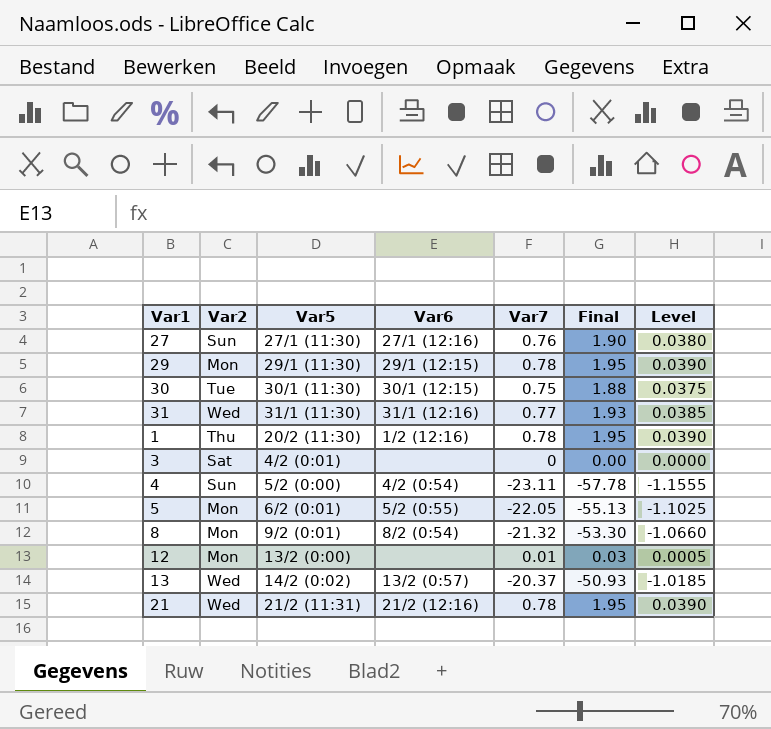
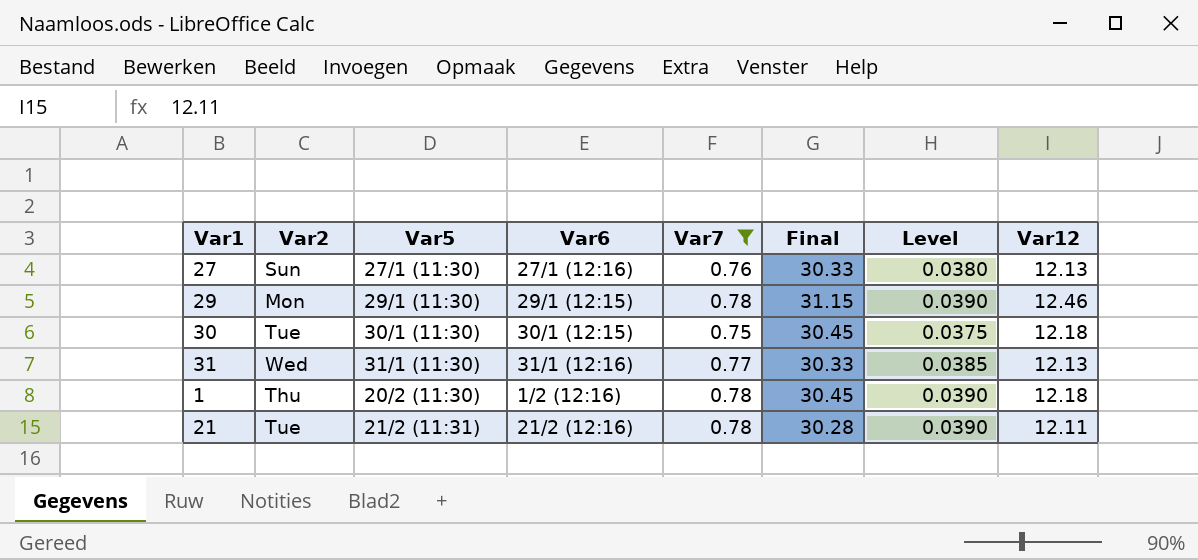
filter: none -> Var7 >= 0.75
column Final | formula: [Var7] * 2.5 -> [Var12] * 2.5
column Var12 | position: none -> 8
21 | Var2: Wed -> Tue

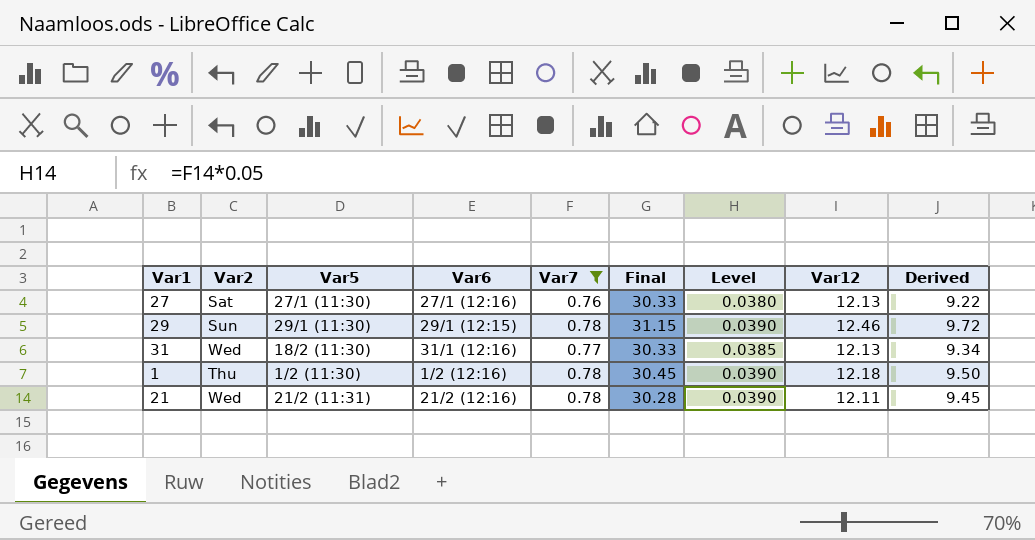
column Derived | formula: none -> [Var7] * [Var12]
row 30: Tue | 30/1 (11:30) | 30/1 (12:15) | 0.75 | 30.45 | 0.0375 | 12.18 -> none
27 | Var2: Sun -> Sat
29 | Var2: Mon -> Sun
31 | Var5: 31/1 (11:30) -> 18/2 (11:30)
1 | Var5: 20/2 (11:30) -> 1/2 (11:30)
21 | Var2: Tue -> Wed

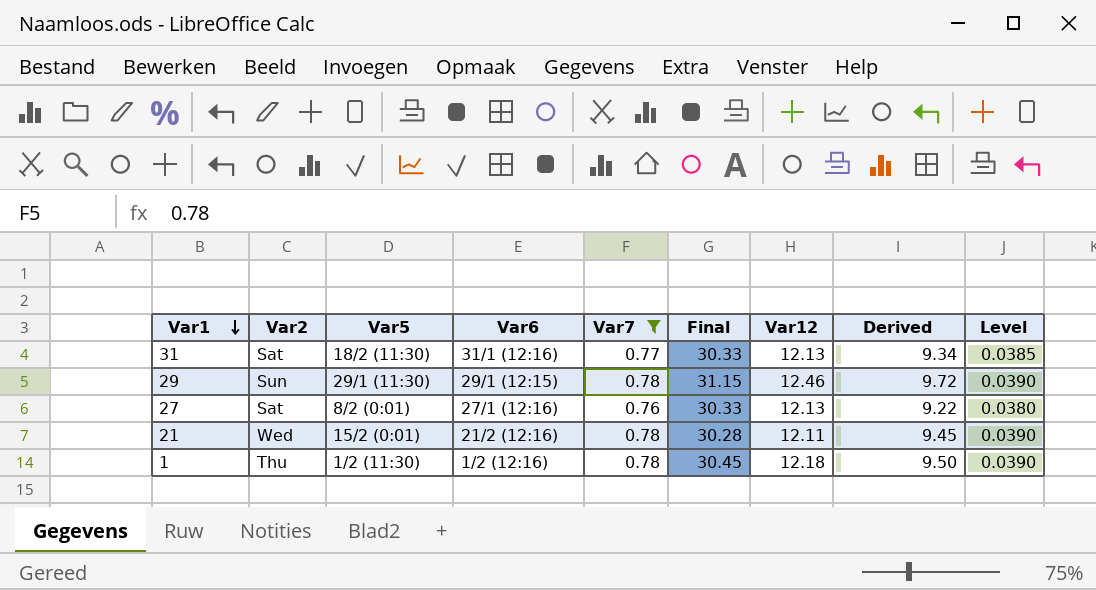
row order: none -> Var1 descending
column Level | position: 7 -> 9
31 | Var2: Wed -> Sat
27 | Var5: 27/1 (11:30) -> 8/2 (0:01)
21 | Var5: 21/2 (11:31) -> 15/2 (0:01)

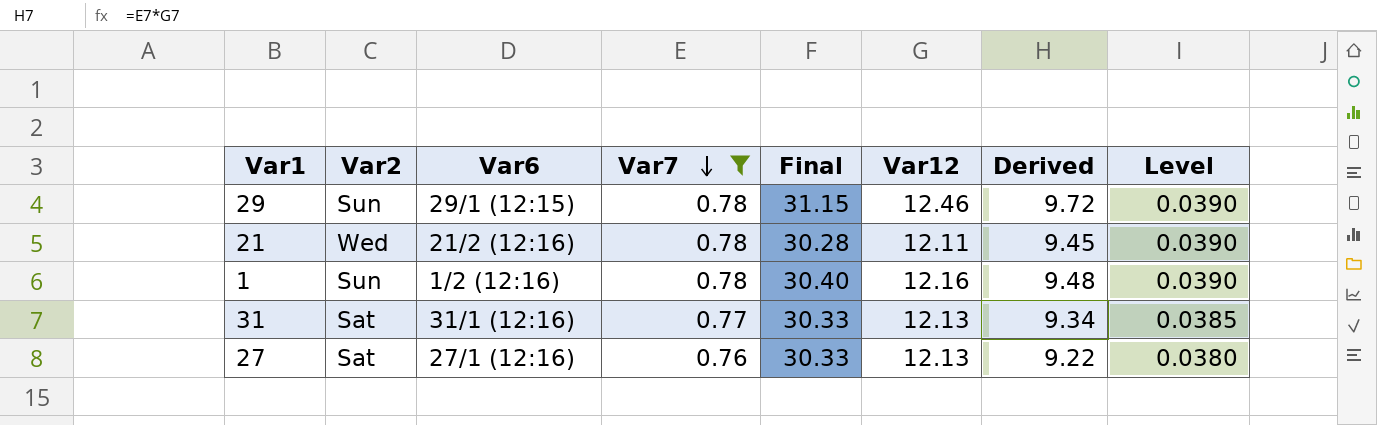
row order: Var1 descending -> Var7 descending
column Var5 | position: 3 -> none
1 | Var2: Thu -> Sun
1 | Final: 30.45 -> 30.40
1 | Var12: 12.18 -> 12.16
1 | Derived: 9.50 -> 9.48

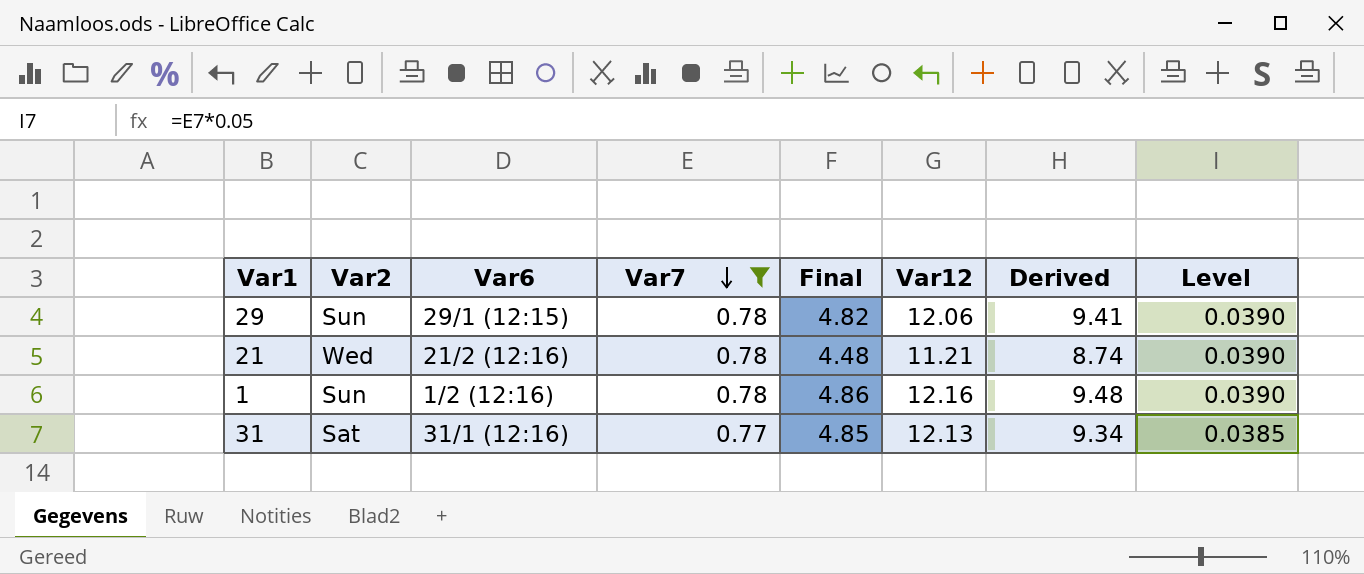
column Final | formula: [Var12] * 2.5 -> [Var12] * 0.4
row 27: Sat | 27/1 (12:16) | 0.76 | 30.33 | 12.13 | 9.22 | 0.0380 -> none
29 | Var12: 12.46 -> 12.06
29 | Derived: 9.72 -> 9.41
21 | Var12: 12.11 -> 11.21
21 | Derived: 9.45 -> 8.74

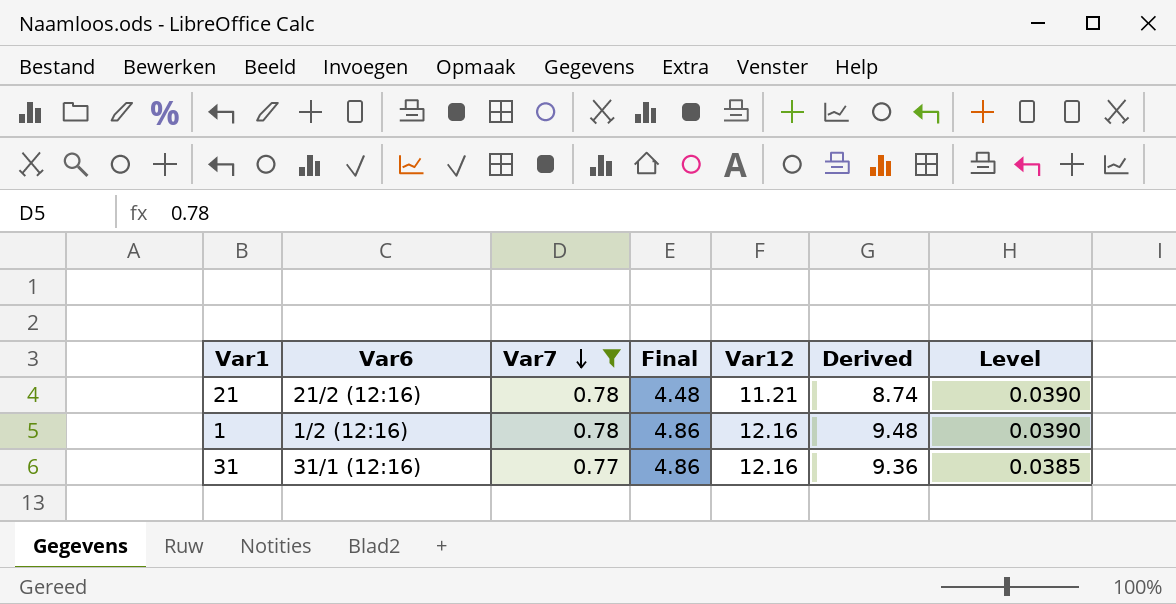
column Var2 | position: 2 -> none
row 29: Sun | 29/1 (12:15) | 0.78 | 4.82 | 12.06 | 9.41 | 0.0390 -> none
31 | Final: 4.85 -> 4.86
31 | Var12: 12.13 -> 12.16
31 | Derived: 9.34 -> 9.36

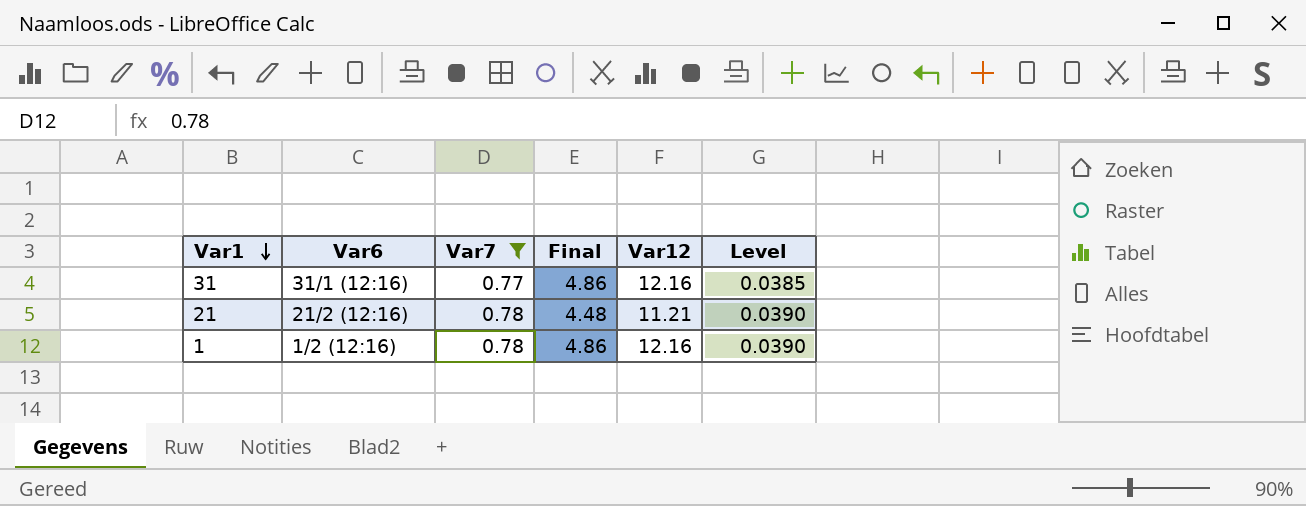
row order: Var7 descending -> Var1 descending
column Derived | formula: [Var7] * [Var12] -> none

